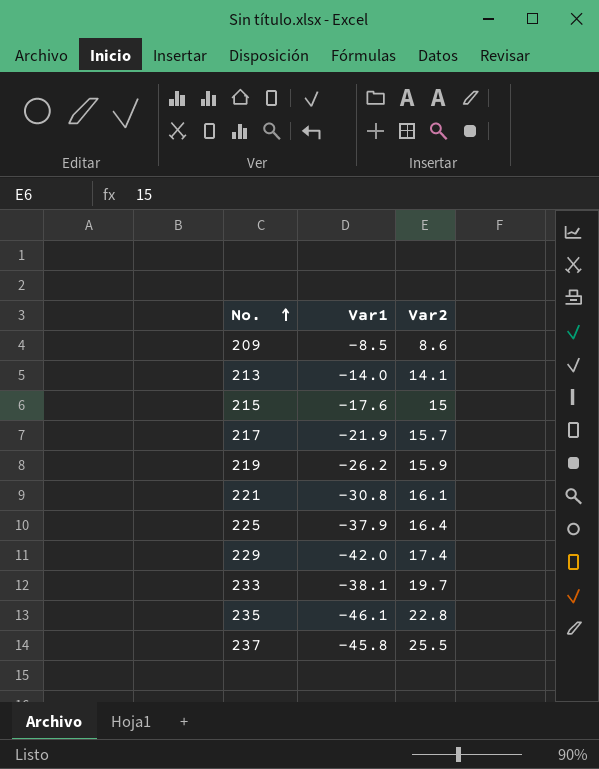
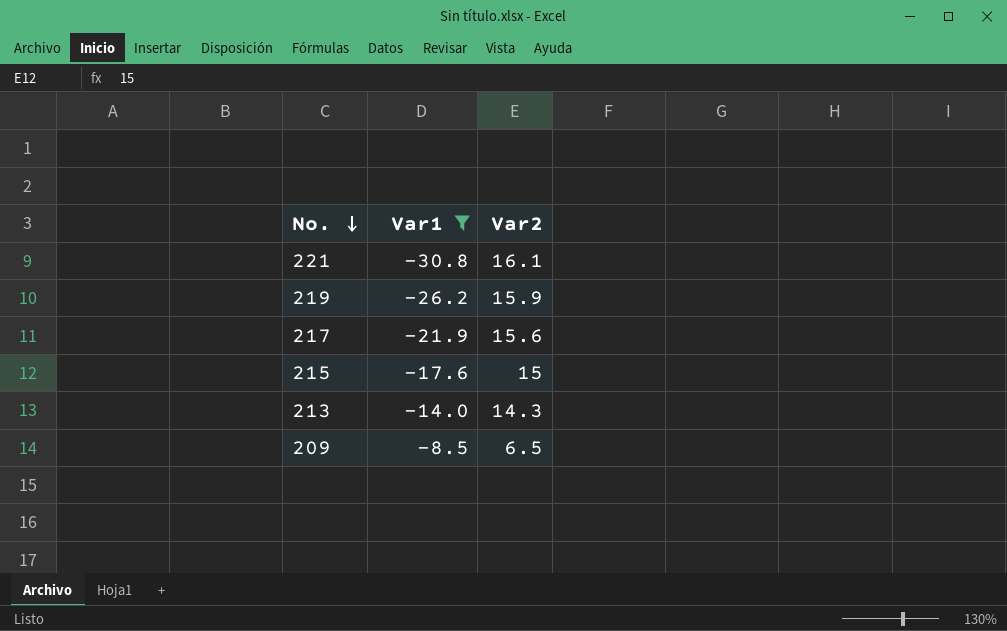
filter: none -> Var1 >= -30.8
row order: No. ascending -> No. descending
217 | Var2: 15.7 -> 15.6
213 | Var2: 14.1 -> 14.3
209 | Var2: 8.6 -> 6.5

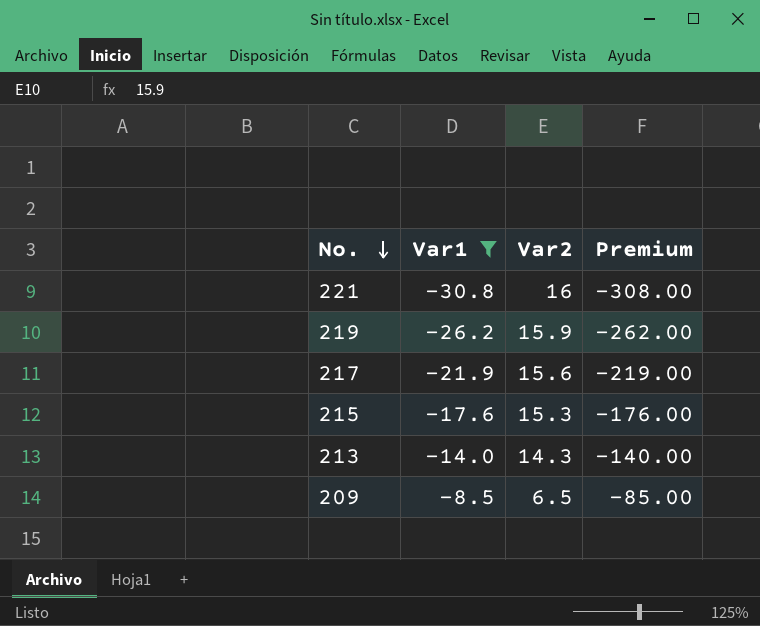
column Premium | formula: none -> [Var1] * 10
221 | Var2: 16.1 -> 16
215 | Var2: 15 -> 15.3

